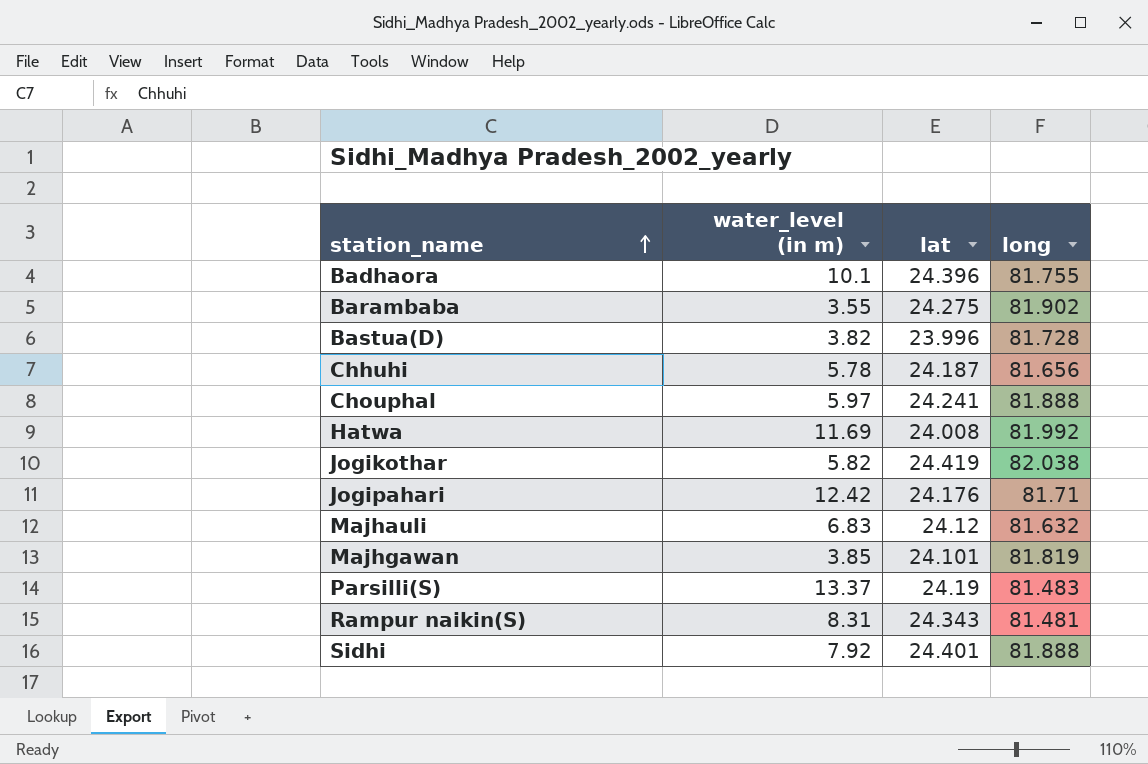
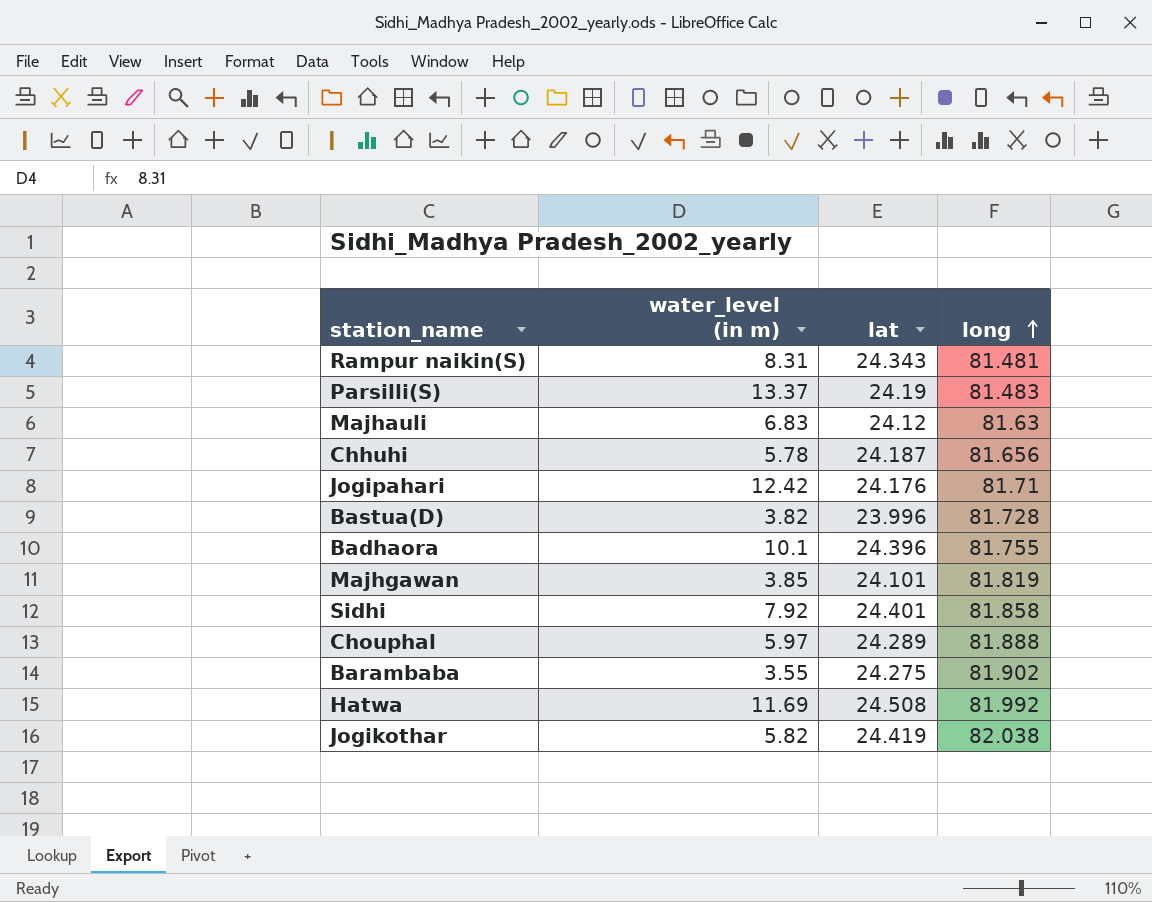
row order: station_name ascending -> long ascending
Majhauli | long: 81.632 -> 81.63
Sidhi | long: 81.888 -> 81.858
Chouphal | lat: 24.241 -> 24.289
Hatwa | lat: 24.008 -> 24.508

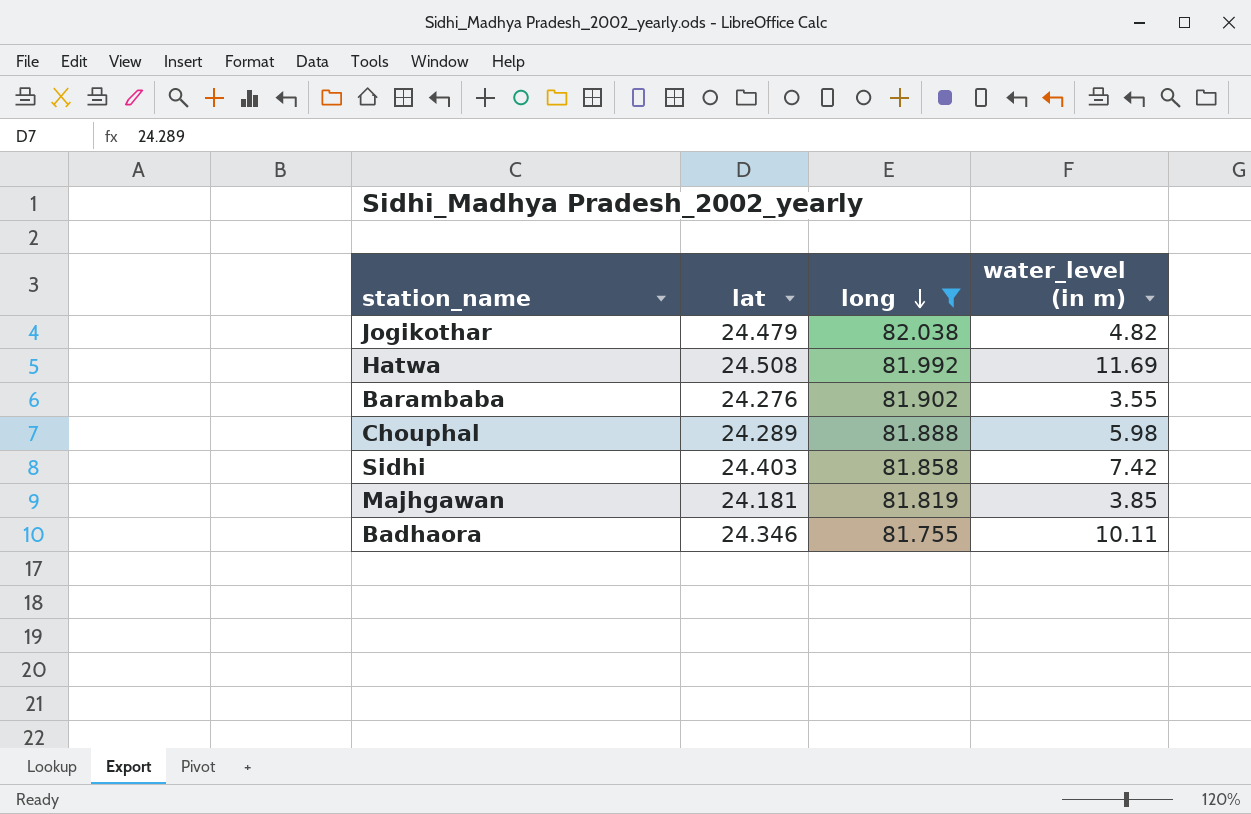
filter: none -> long >= 81.755
row order: long ascending -> long descending
column water_level (in m) | position: 2 -> 4
Jogikothar | lat: 24.419 -> 24.479
Jogikothar | water_level (in m): 5.82 -> 4.82
Barambaba | lat: 24.275 -> 24.276
Chouphal | water_level (in m): 5.97 -> 5.98
Sidhi | lat: 24.401 -> 24.403
Sidhi | water_level (in m): 7.92 -> 7.42
Majhgawan | lat: 24.101 -> 24.181
Badhaora | lat: 24.396 -> 24.346
Badhaora | water_level (in m): 10.1 -> 10.11

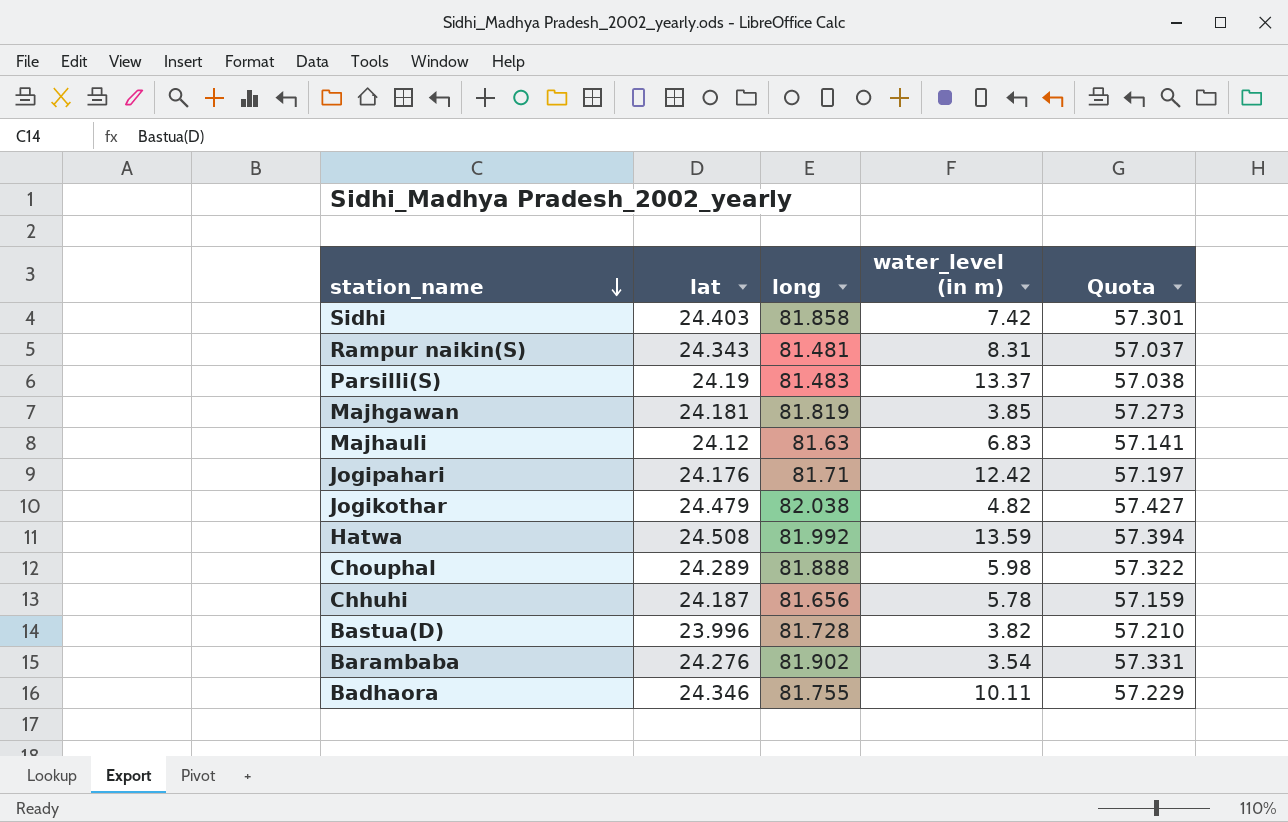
filter: long >= 81.755 -> none
row order: long descending -> station_name descending
column Quota | formula: none -> [long] * 0.7
Hatwa | water_level (in m): 11.69 -> 13.59
Barambaba | water_level (in m): 3.55 -> 3.54

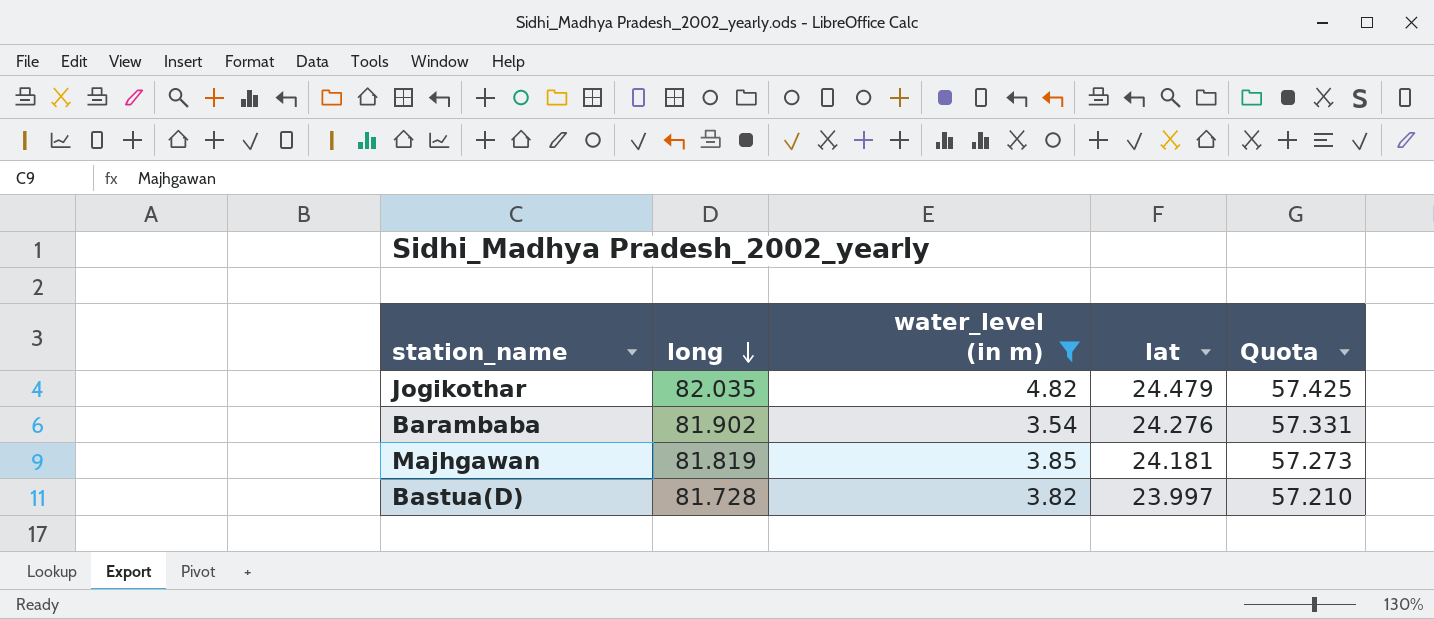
filter: none -> water_level (in m) <= 4.82
row order: station_name descending -> long descending
column lat | position: 2 -> 4
Jogikothar | long: 82.038 -> 82.035
Jogikothar | Quota: 57.427 -> 57.425
Bastua(D) | lat: 23.996 -> 23.997

